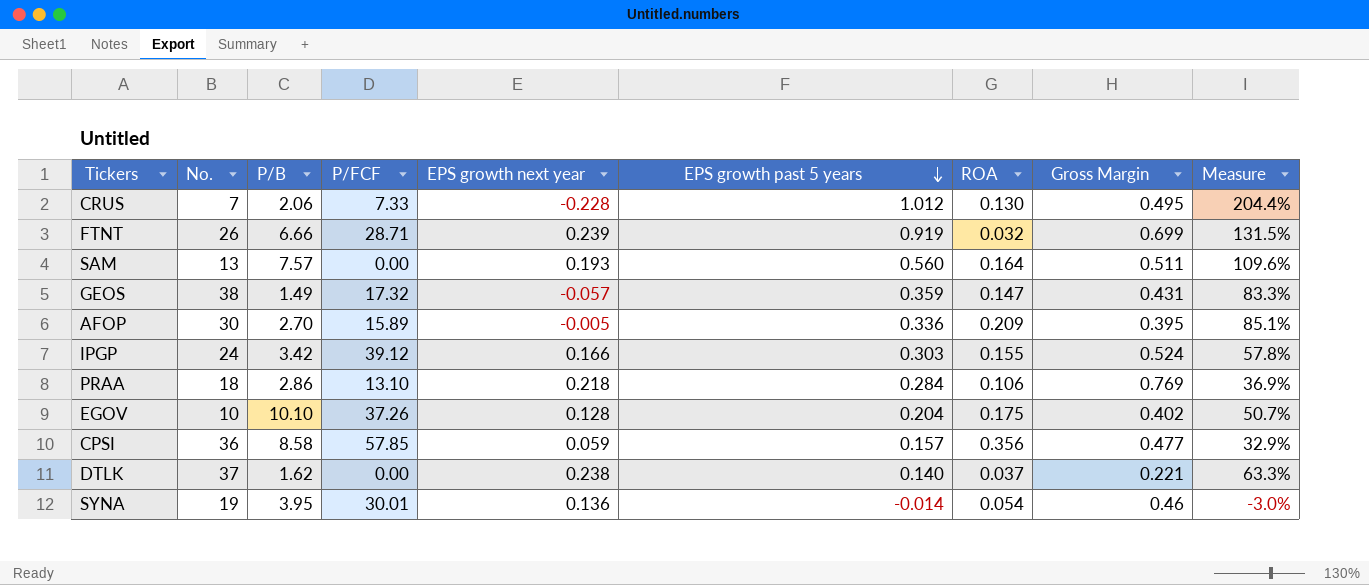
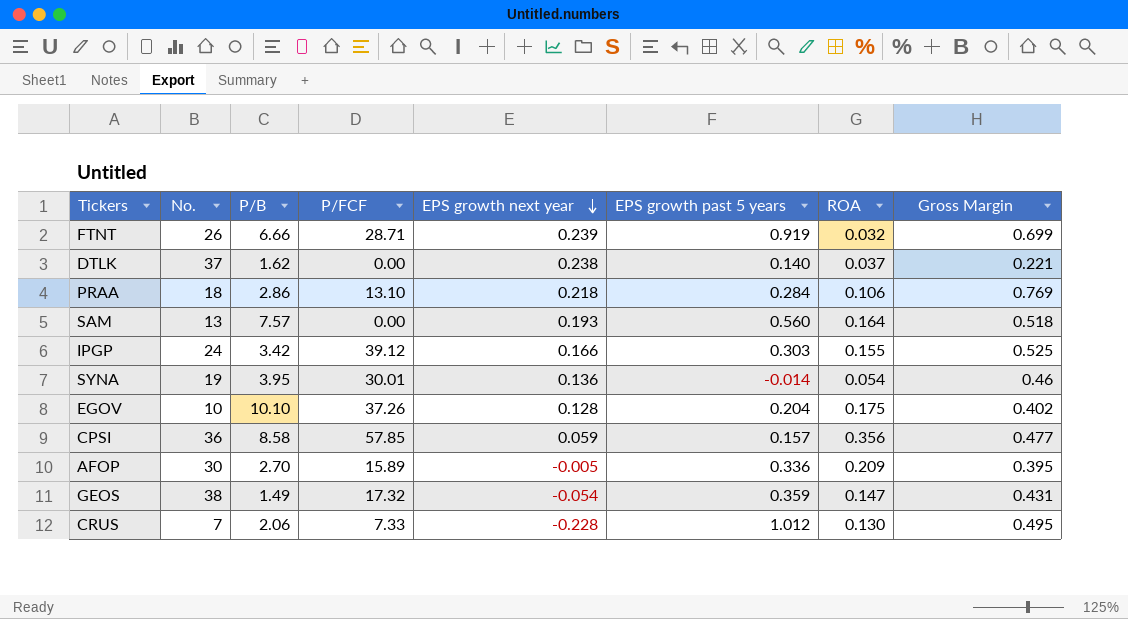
row order: EPS growth past 5 years descending -> EPS growth next year descending
column Measure | formula: [EPS growth past 5 years] / [Gross Margin] -> none
SAM | Gross Margin: 0.511 -> 0.518
IPGP | Gross Margin: 0.524 -> 0.525
GEOS | EPS growth next year: -0.057 -> -0.054

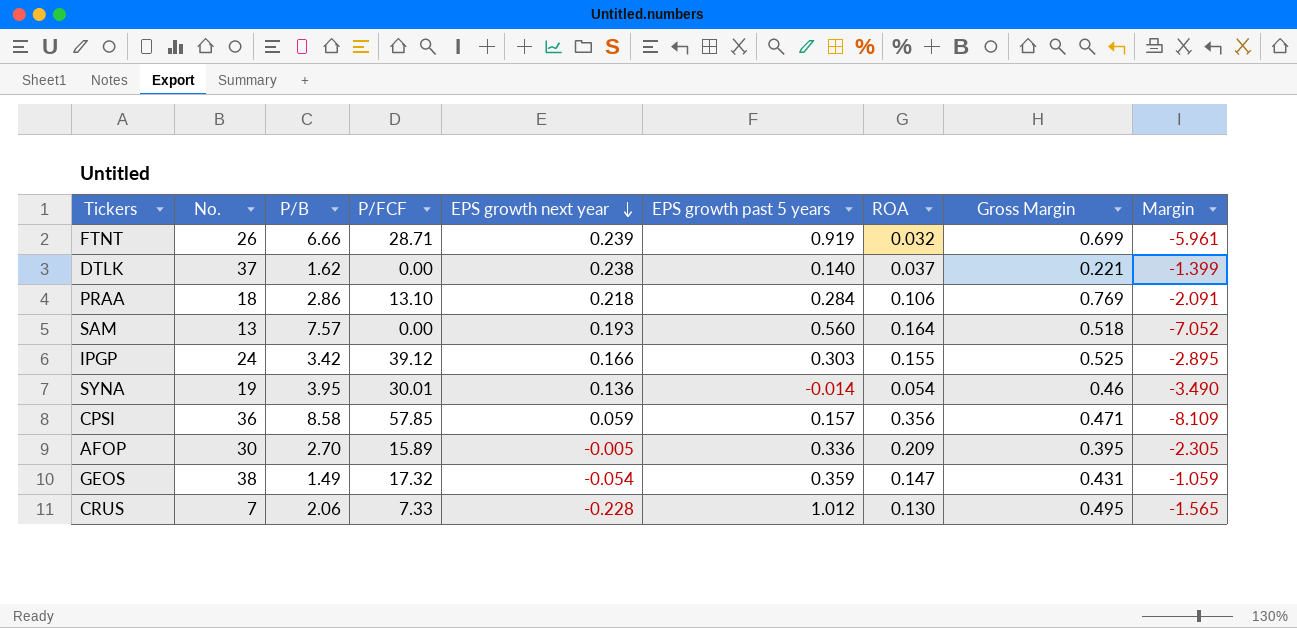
column Margin | formula: none -> [Gross Margin] - [P/B]
row EGOV: 10 | 10.10 | 37.26 | 0.128 | 0.204 | 0.175 | 0.402 -> none
CPSI | Gross Margin: 0.477 -> 0.471

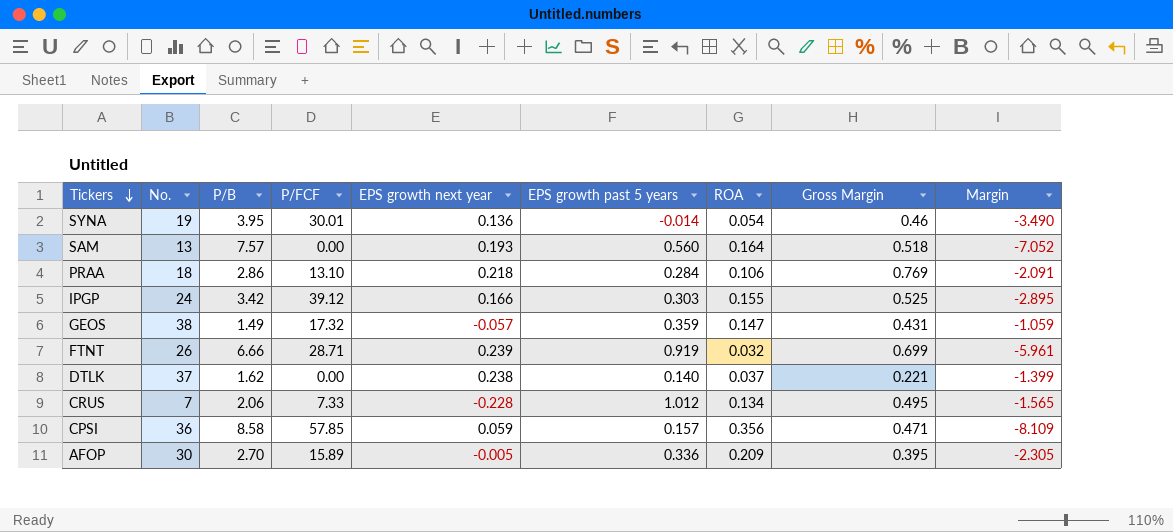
row order: EPS growth next year descending -> Tickers descending
GEOS | EPS growth next year: -0.054 -> -0.057
CRUS | ROA: 0.130 -> 0.134

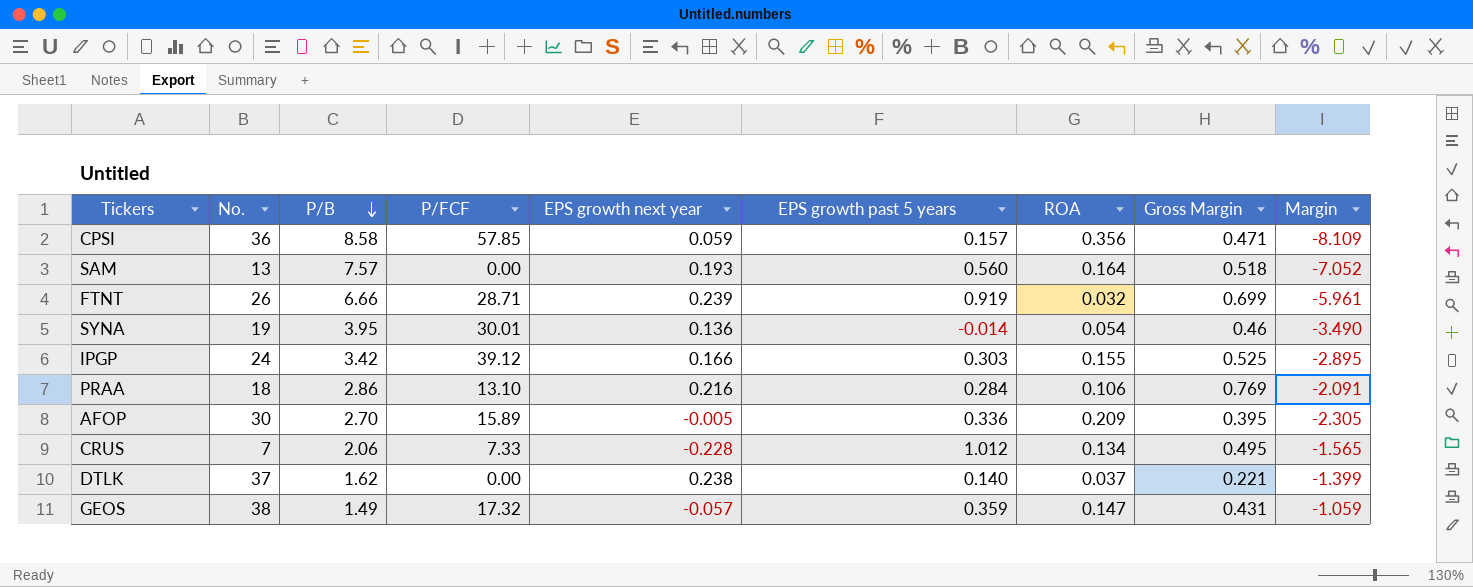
row order: Tickers descending -> P/B descending
PRAA | EPS growth next year: 0.218 -> 0.216

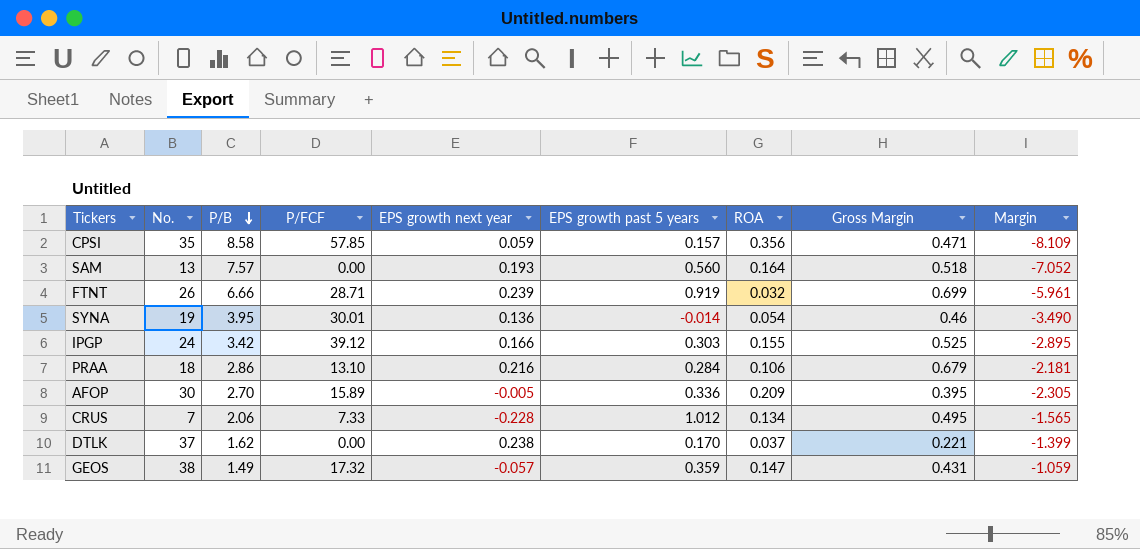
CPSI | No.: 36 -> 35
PRAA | Gross Margin: 0.769 -> 0.679
PRAA | Margin: -2.091 -> -2.181
DTLK | EPS growth past 5 years: 0.140 -> 0.170

